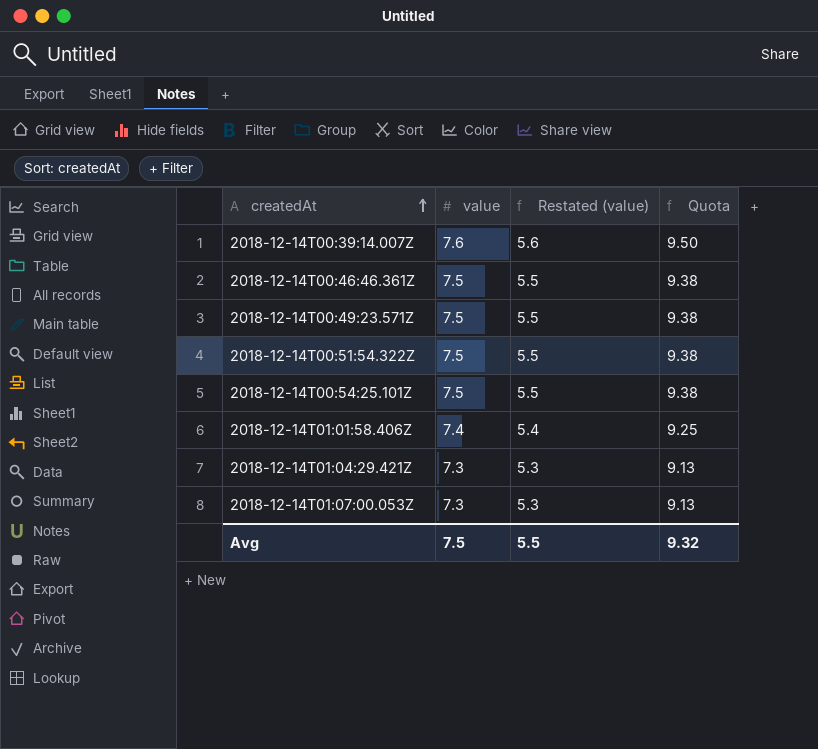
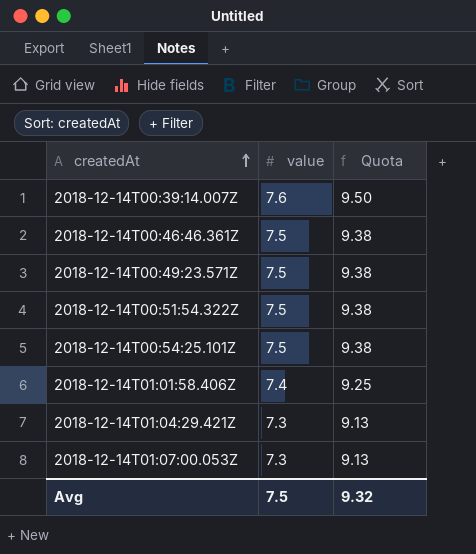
column Restated (value) | formula: [value] - 2 -> none

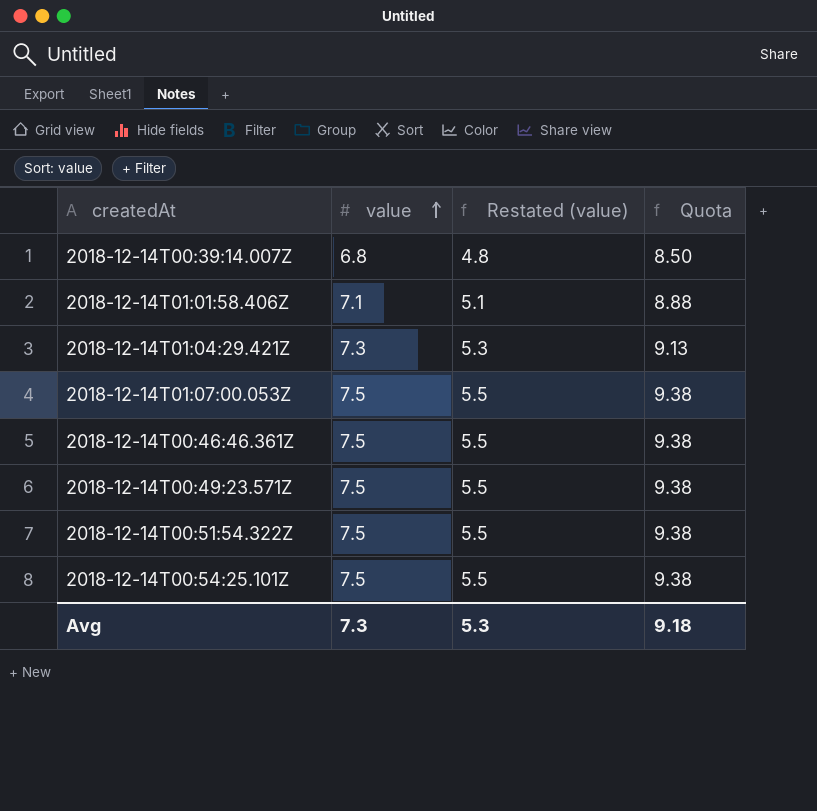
row order: createdAt ascending -> value ascending
column Restated (value) | formula: none -> [value] - 2
2018-12-14T00:39:14.007Z | value: 7.6 -> 6.8
2018-12-14T00:39:14.007Z | Quota: 9.50 -> 8.50
2018-12-14T01:01:58.406Z | value: 7.4 -> 7.1
2018-12-14T01:01:58.406Z | Quota: 9.25 -> 8.88
2018-12-14T01:07:00.053Z | value: 7.3 -> 7.5
2018-12-14T01:07:00.053Z | Quota: 9.13 -> 9.38
Avg | value: 7.5 -> 7.3
Avg | Quota: 9.32 -> 9.18

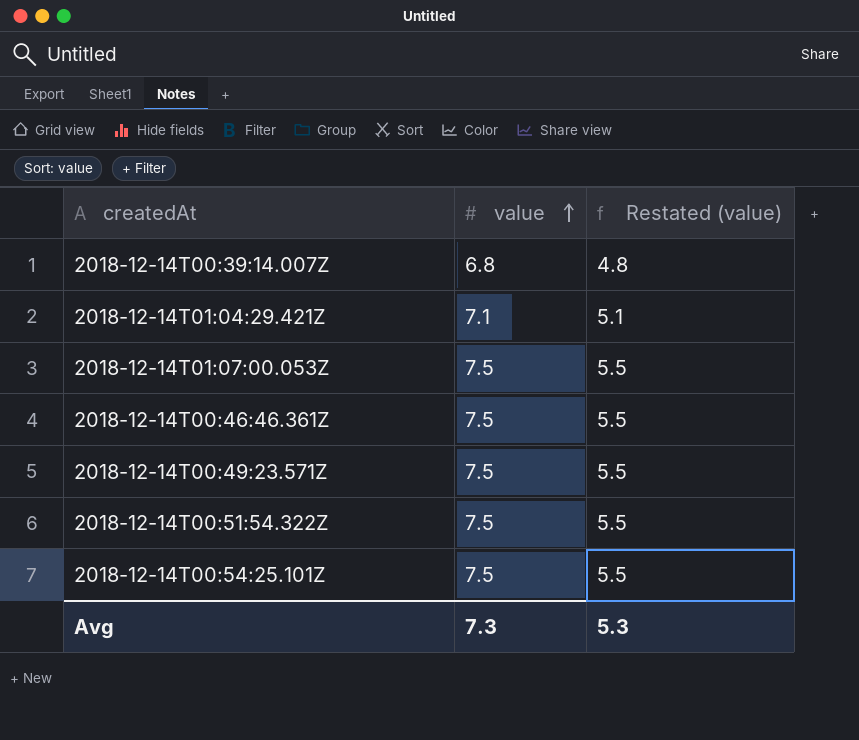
column Quota | formula: [value] * 1.25 -> none
row 2018-12-14T01:01:58.406Z: 7.1 | 5.1 | 8.88 -> none
2018-12-14T01:04:29.421Z | value: 7.3 -> 7.1
2018-12-14T01:04:29.421Z | Restated (value): 5.3 -> 5.1

